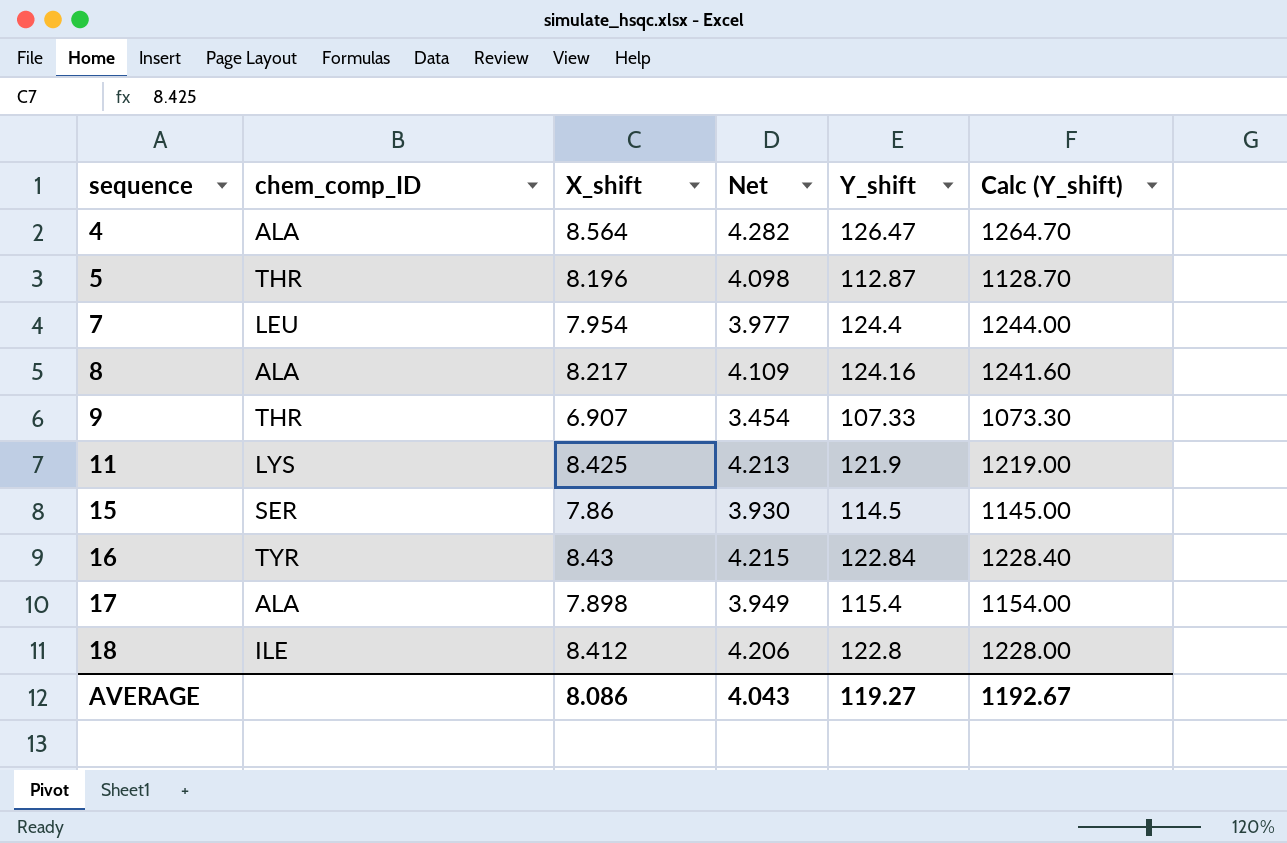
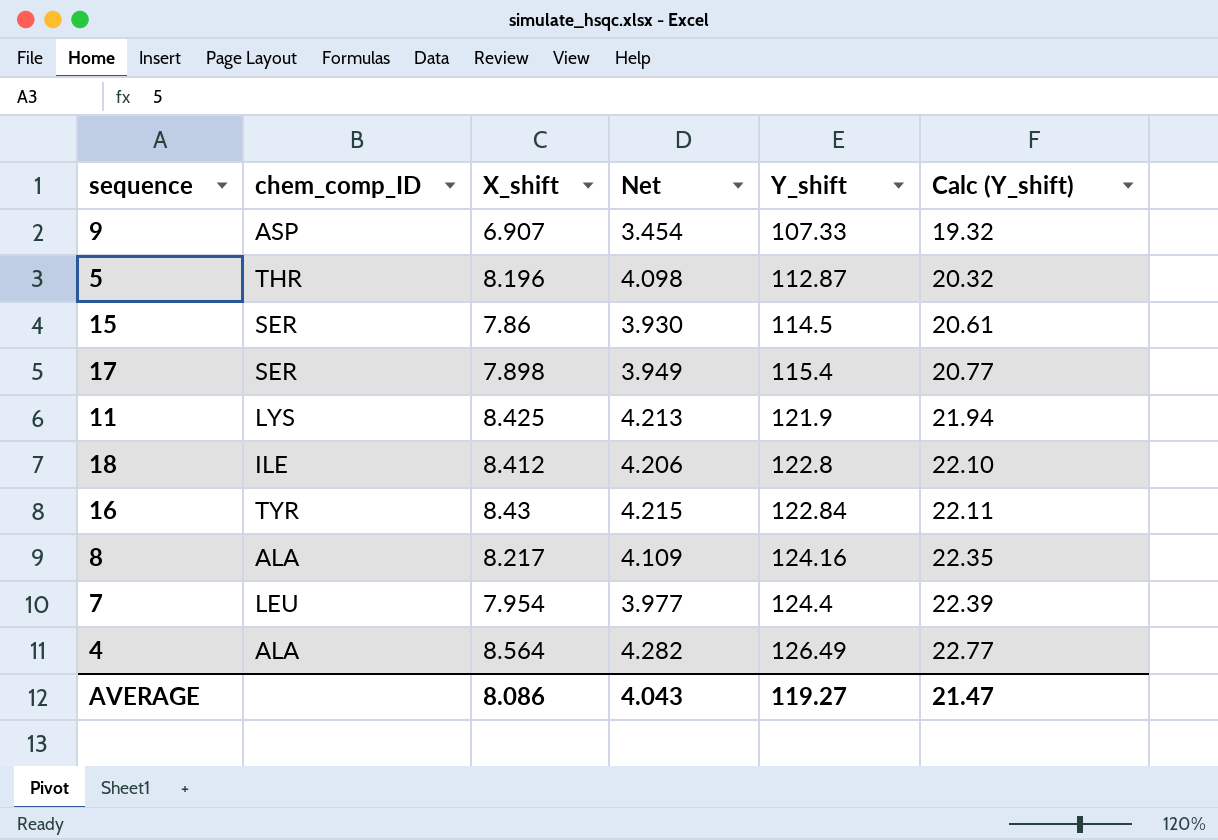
row order: sequence ascending -> Y_shift ascending
column Calc (Y_shift) | formula: [Y_shift] * 10 -> [Y_shift] * 0.18
9 | chem_comp_ID: THR -> ASP
17 | chem_comp_ID: ALA -> SER
4 | Y_shift: 126.47 -> 126.49
AVERAGE | Calc (Y_shift): 1192.67 -> 21.47

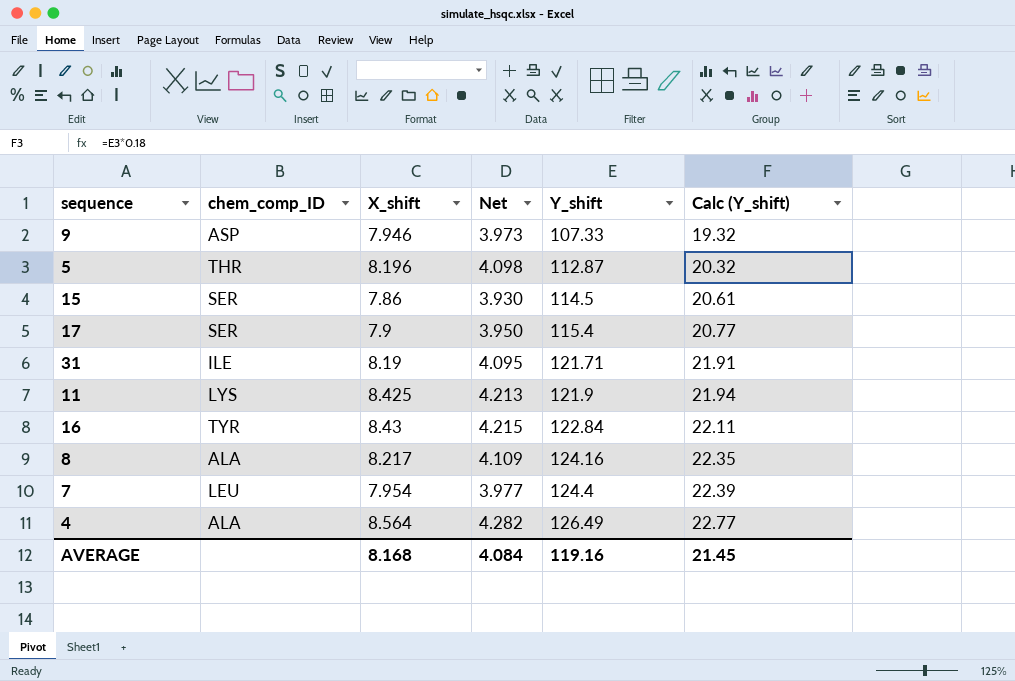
row 18: ILE | 8.412 | 4.206 | 122.8 | 22.10 -> none
9 | X_shift: 6.907 -> 7.946
9 | Net: 3.454 -> 3.973
17 | X_shift: 7.898 -> 7.9
17 | Net: 3.949 -> 3.950
row 31: none -> ILE | 8.19 | 4.095 | 121.71 | 21.91
AVERAGE | X_shift: 8.086 -> 8.168
AVERAGE | Net: 4.043 -> 4.084
AVERAGE | Y_shift: 119.27 -> 119.16
AVERAGE | Calc (Y_shift): 21.47 -> 21.45

